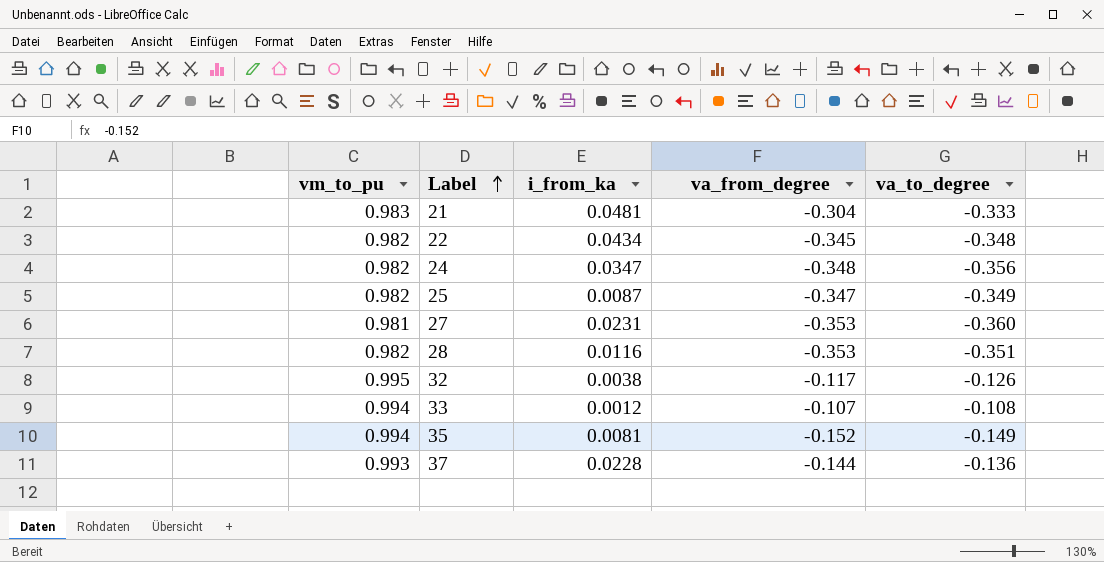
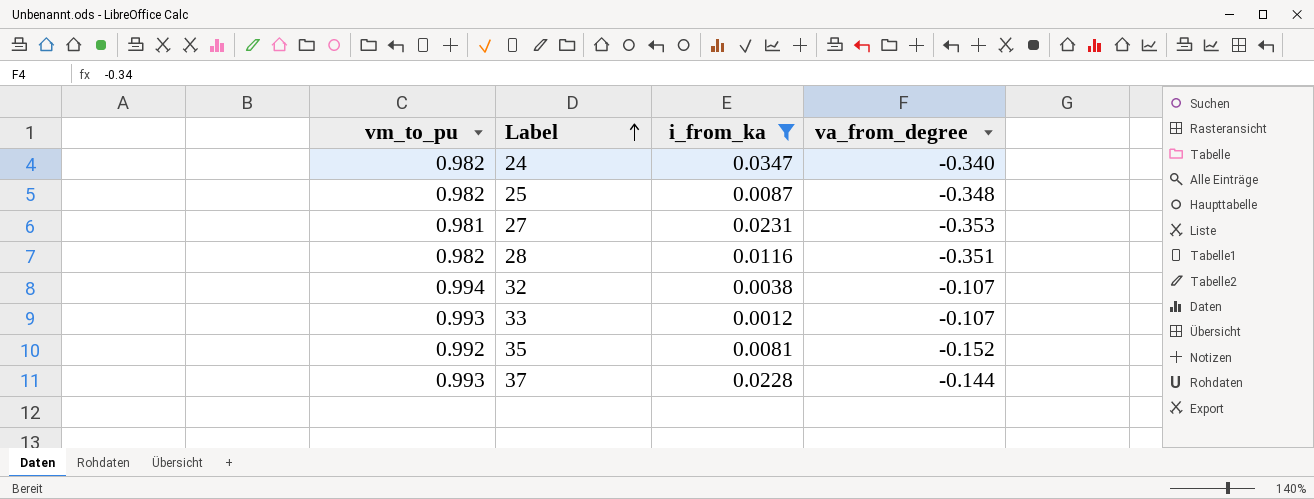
filter: none -> i_from_ka <= 0.0347
column va_to_degree | position: 5 -> none
24 | va_from_degree: -0.348 -> -0.340
25 | va_from_degree: -0.347 -> -0.348
28 | va_from_degree: -0.353 -> -0.351
32 | vm_to_pu: 0.995 -> 0.994
32 | va_from_degree: -0.117 -> -0.107
33 | vm_to_pu: 0.994 -> 0.993
35 | vm_to_pu: 0.994 -> 0.992

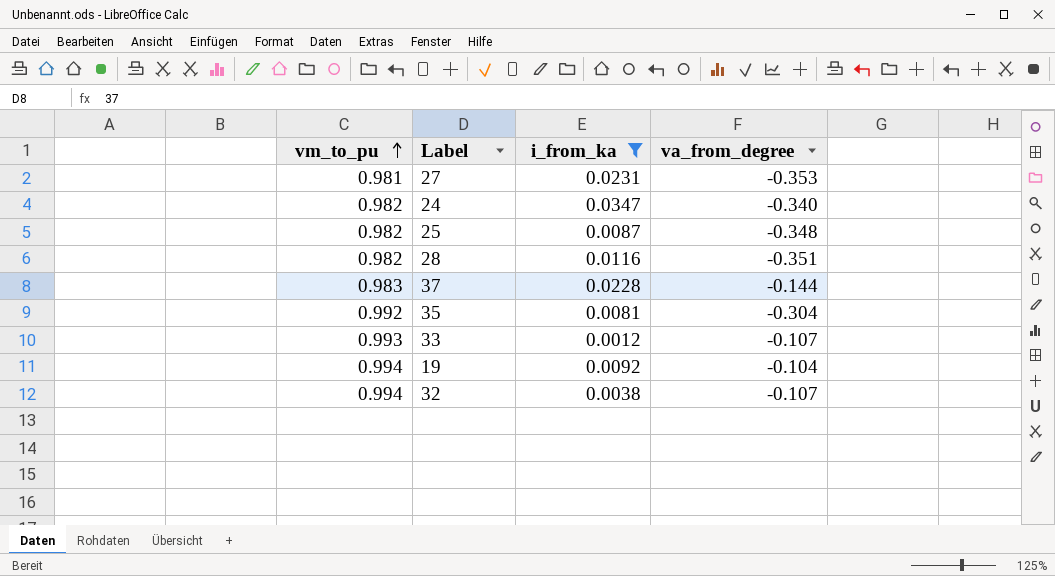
row order: Label ascending -> vm_to_pu ascending
37 | vm_to_pu: 0.993 -> 0.983
35 | va_from_degree: -0.152 -> -0.304
row 19: none -> 0.994 | 0.0092 | -0.104

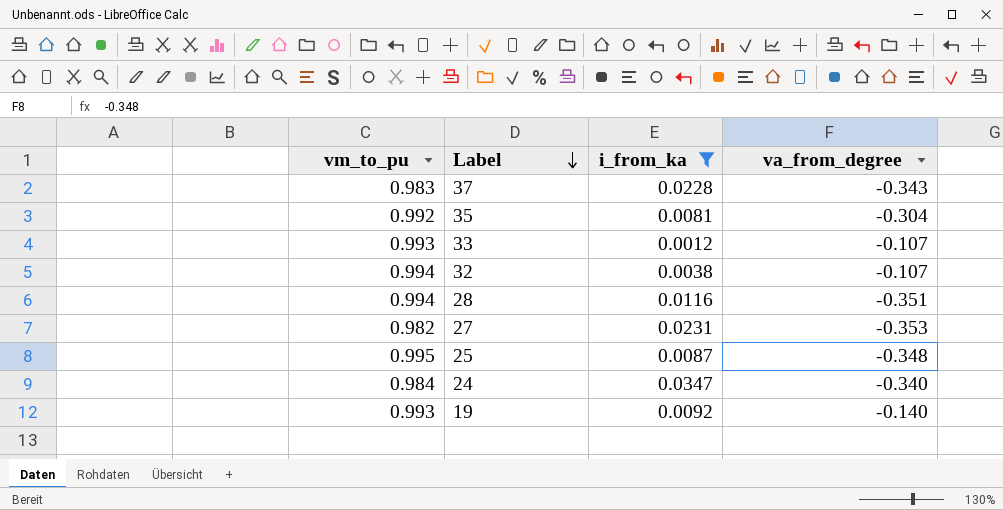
row order: vm_to_pu ascending -> Label descending
37 | va_from_degree: -0.144 -> -0.343
28 | vm_to_pu: 0.982 -> 0.994
27 | vm_to_pu: 0.981 -> 0.982
25 | vm_to_pu: 0.982 -> 0.995
24 | vm_to_pu: 0.982 -> 0.984
19 | vm_to_pu: 0.994 -> 0.993
19 | va_from_degree: -0.104 -> -0.140

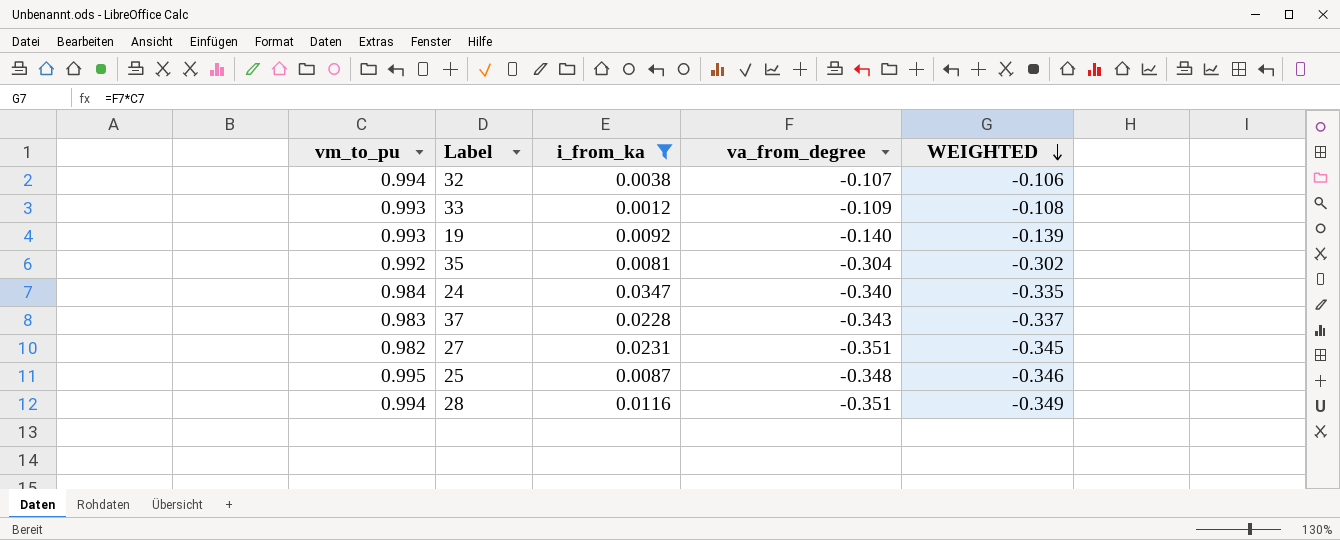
row order: Label descending -> WEIGHTED descending
column WEIGHTED | formula: none -> [vm_to_pu] * [va_from_degree]
33 | va_from_degree: -0.107 -> -0.109
27 | va_from_degree: -0.353 -> -0.351

